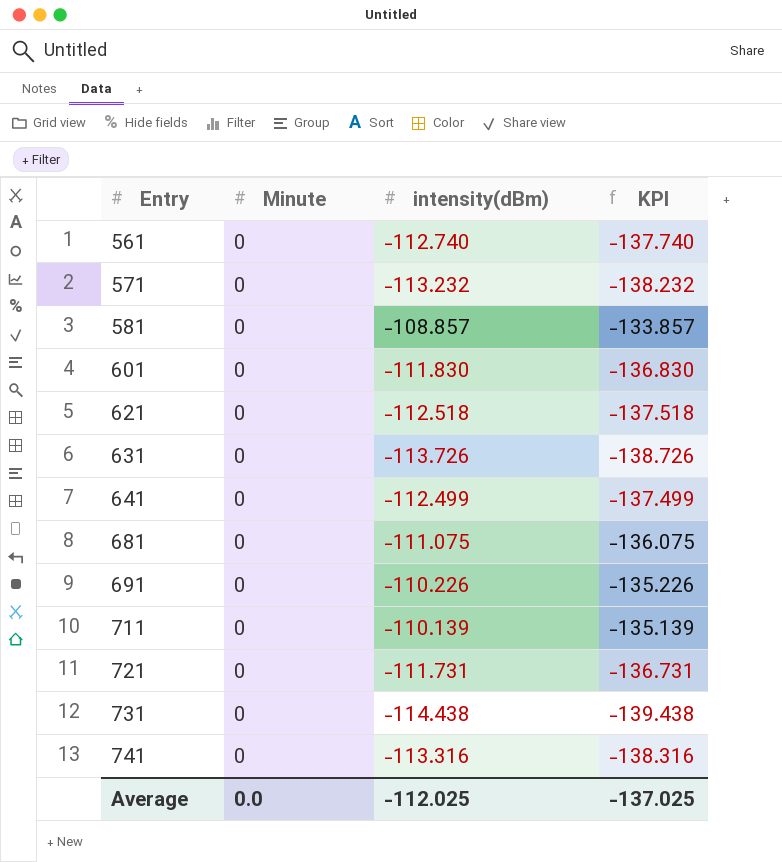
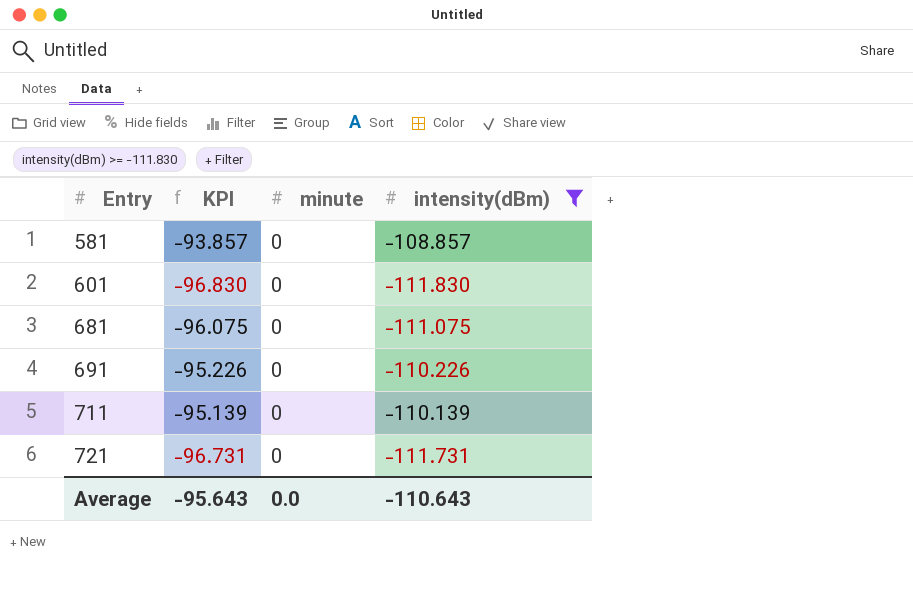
filter: none -> intensity(dBm) >= -111.830
column KPI | formula: [intensity(dBm)] - 25 -> [intensity(dBm)] + 15
column KPI | position: 4 -> 2
column name: Minute -> minute
Average | KPI: -137.025 -> -95.643
Average | intensity(dBm): -112.025 -> -110.643

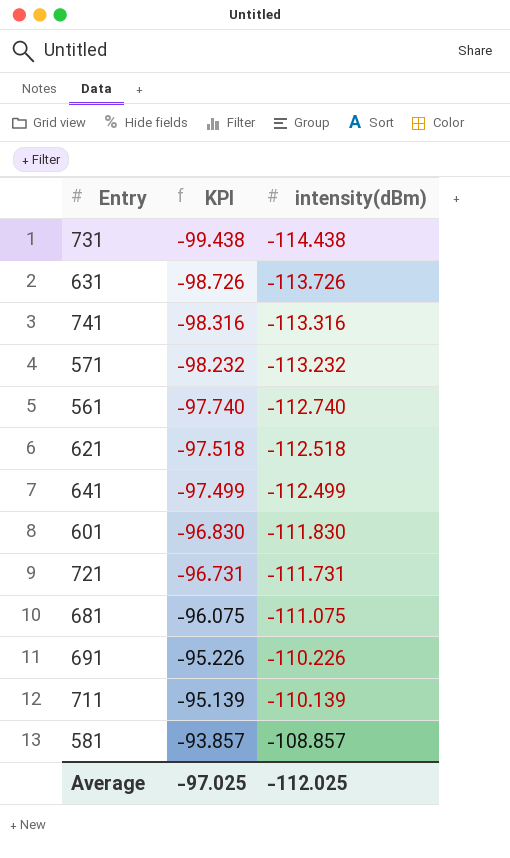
filter: intensity(dBm) >= -111.830 -> none
row order: Entry ascending -> KPI ascending
column minute | position: 3 -> none
Average | KPI: -95.643 -> -97.025
Average | intensity(dBm): -110.643 -> -112.025

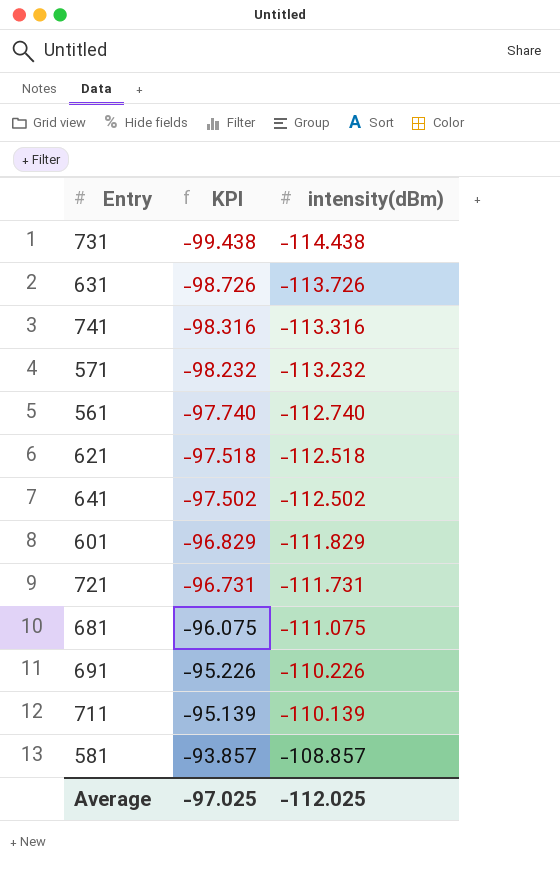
641 | KPI: -97.499 -> -97.502
641 | intensity(dBm): -112.499 -> -112.502
601 | KPI: -96.830 -> -96.829
601 | intensity(dBm): -111.830 -> -111.829

